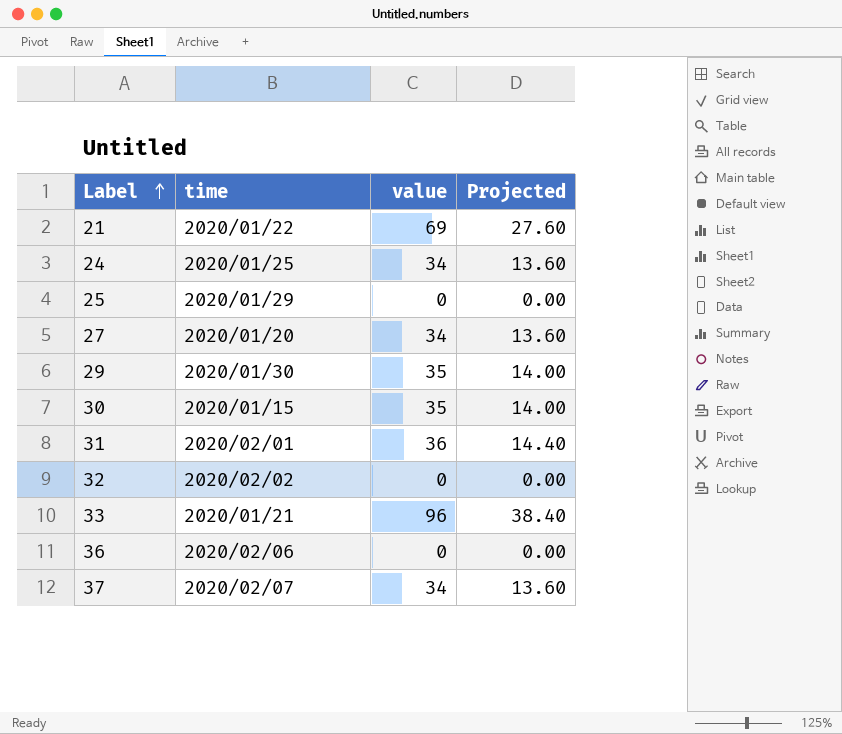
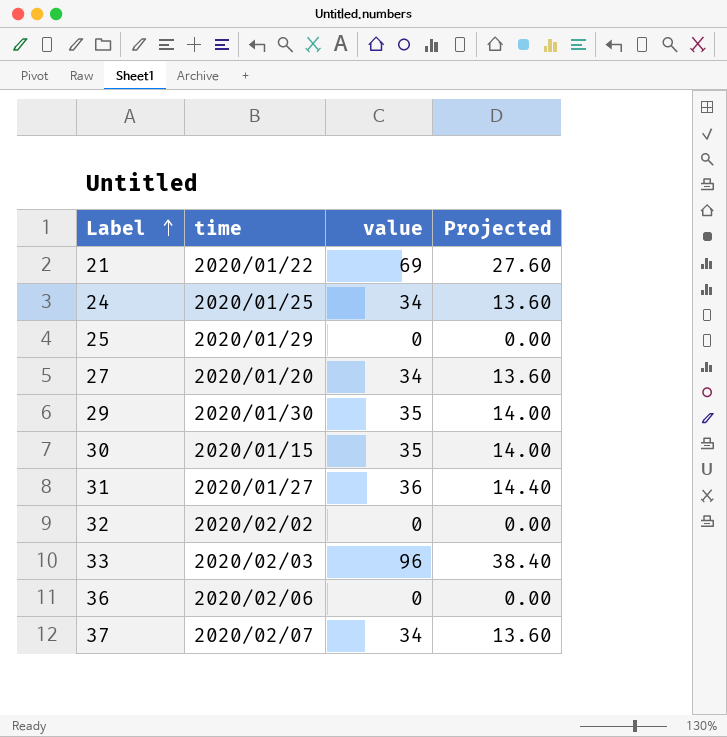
31 | time: 2020/02/01 -> 2020/01/27
33 | time: 2020/01/21 -> 2020/02/03

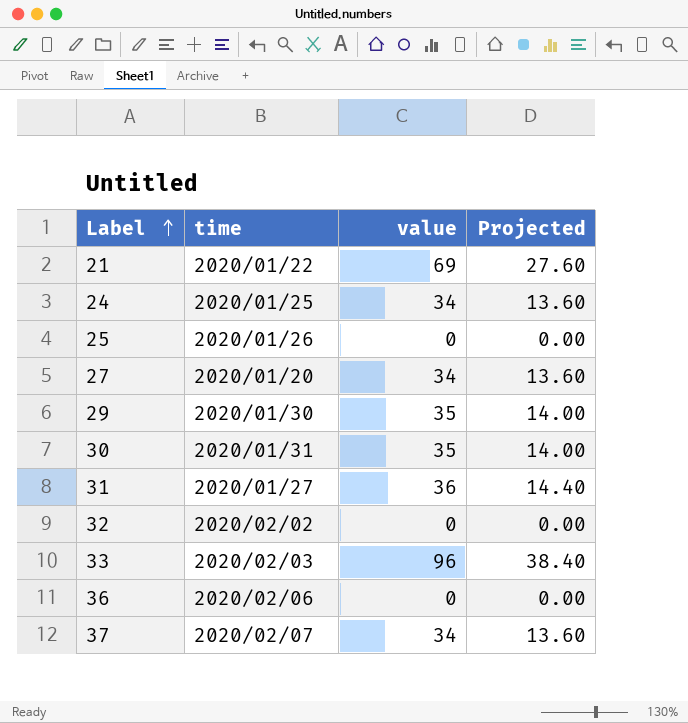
25 | time: 2020/01/29 -> 2020/01/26
30 | time: 2020/01/15 -> 2020/01/31

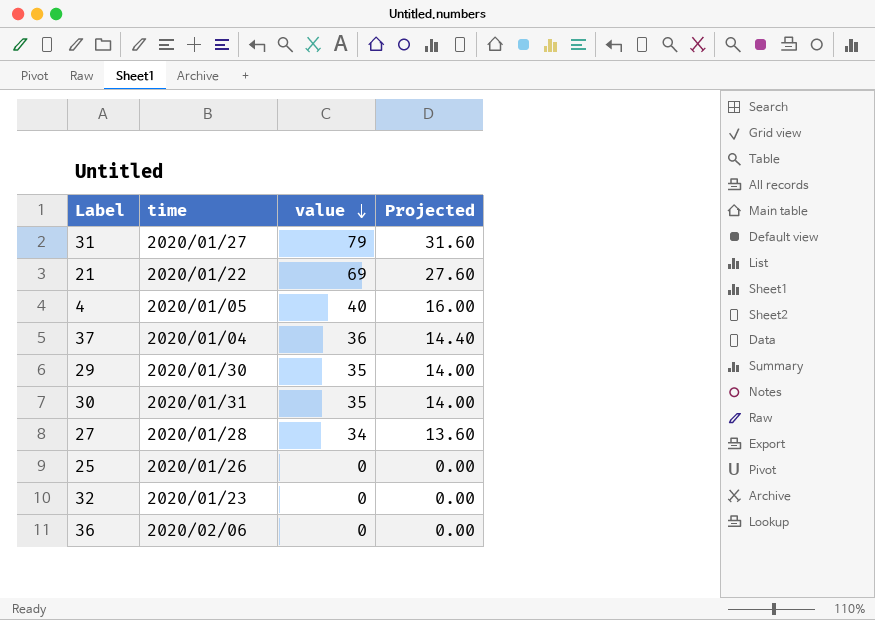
row order: Label ascending -> value descending
row 24: 2020/01/25 | 34 | 13.60 -> none
row 33: 2020/02/03 | 96 | 38.40 -> none
31 | value: 36 -> 79
31 | Projected: 14.40 -> 31.60
row 4: none -> 2020/01/05 | 40 | 16.00
37 | time: 2020/02/07 -> 2020/01/04
37 | value: 34 -> 36
37 | Projected: 13.60 -> 14.40
27 | time: 2020/01/20 -> 2020/01/28
32 | time: 2020/02/02 -> 2020/01/23

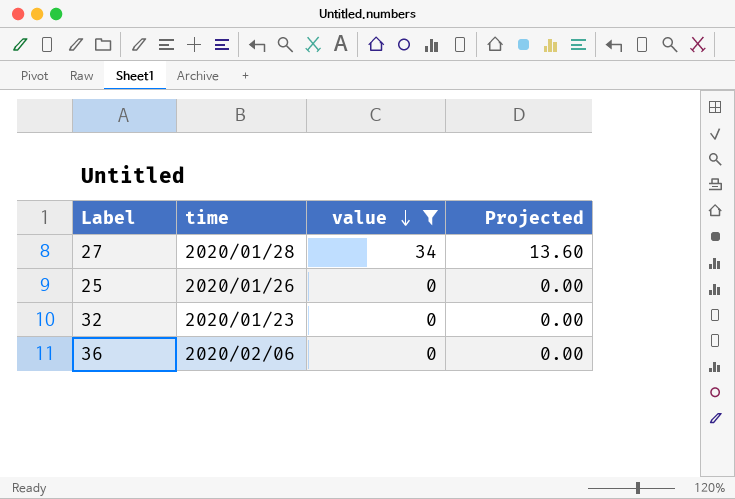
filter: none -> value <= 34

